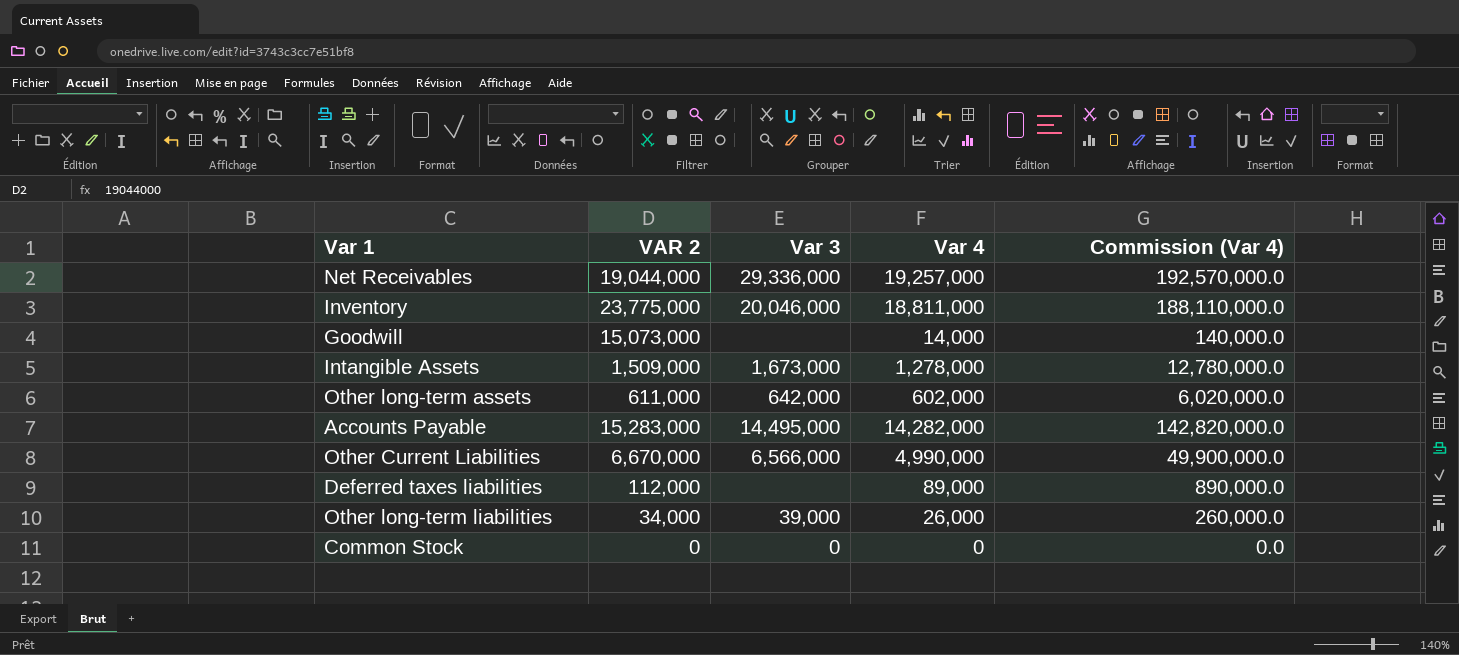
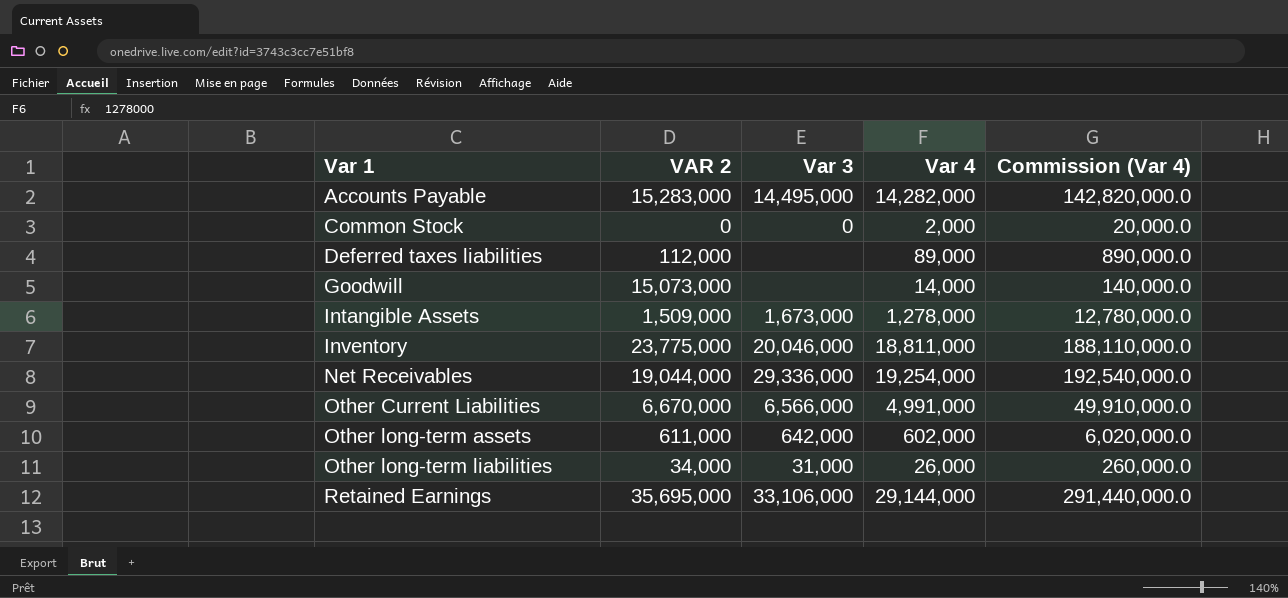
row order: none -> Var 1 ascending
Common Stock | Var 4: 0 -> 2,000
Common Stock | Commission (Var 4): 0.0 -> 20,000.0
Net Receivables | Var 4: 19,257,000 -> 19,254,000
Net Receivables | Commission (Var 4): 192,570,000.0 -> 192,540,000.0
Other Current Liabilities | Var 4: 4,990,000 -> 4,991,000
Other Current Liabilities | Commission (Var 4): 49,900,000.0 -> 49,910,000.0
Other long-term liabilities | Var 3: 39,000 -> 31,000
row Retained Earnings: none -> 35,695,000 | 33,106,000 | 29,144,000 | 291,440,000.0

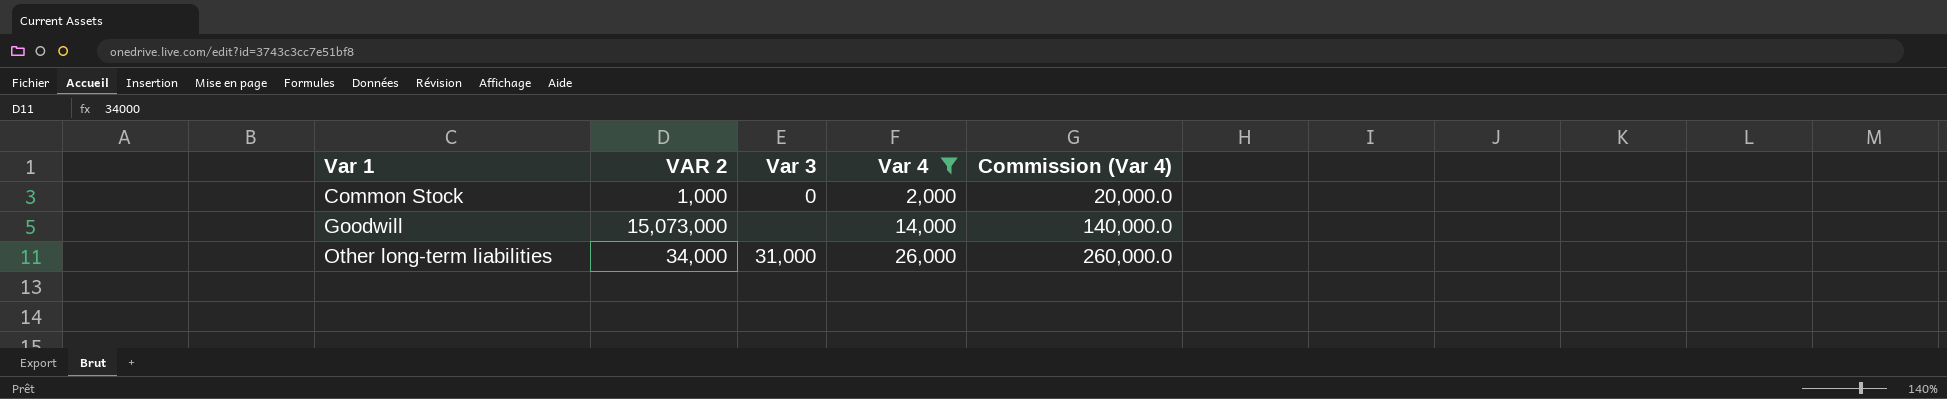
filter: none -> Var 4 <= 26,000
Common Stock | VAR 2: 0 -> 1,000

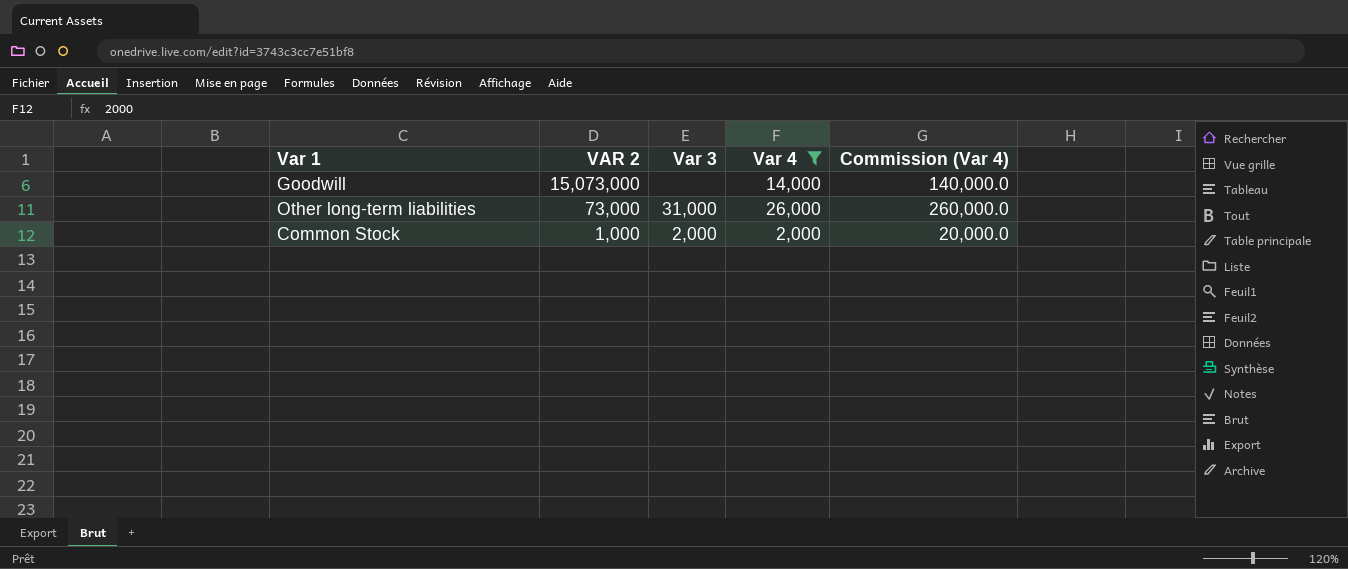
row order: Var 1 ascending -> VAR 2 descending
Other long-term liabilities | VAR 2: 34,000 -> 73,000
Common Stock | Var 3: 0 -> 2,000

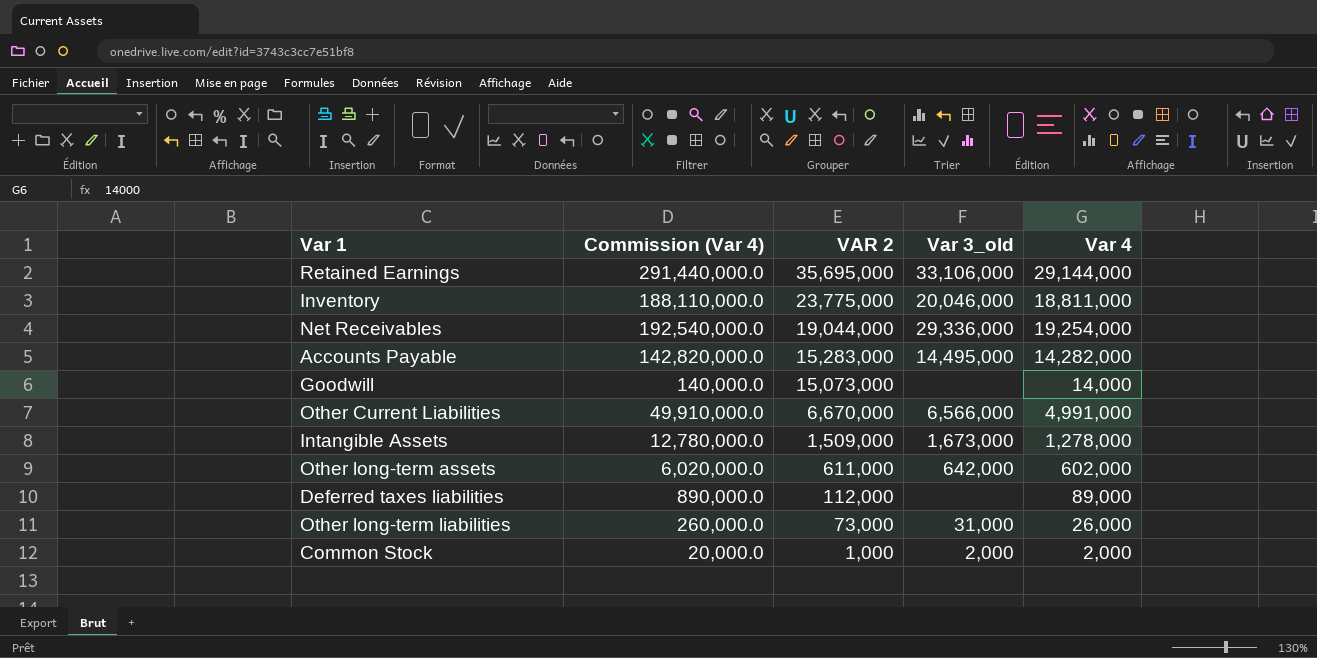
filter: Var 4 <= 26,000 -> none
column Commission (Var 4) | position: 5 -> 2
column name: Var 3 -> Var 3_old

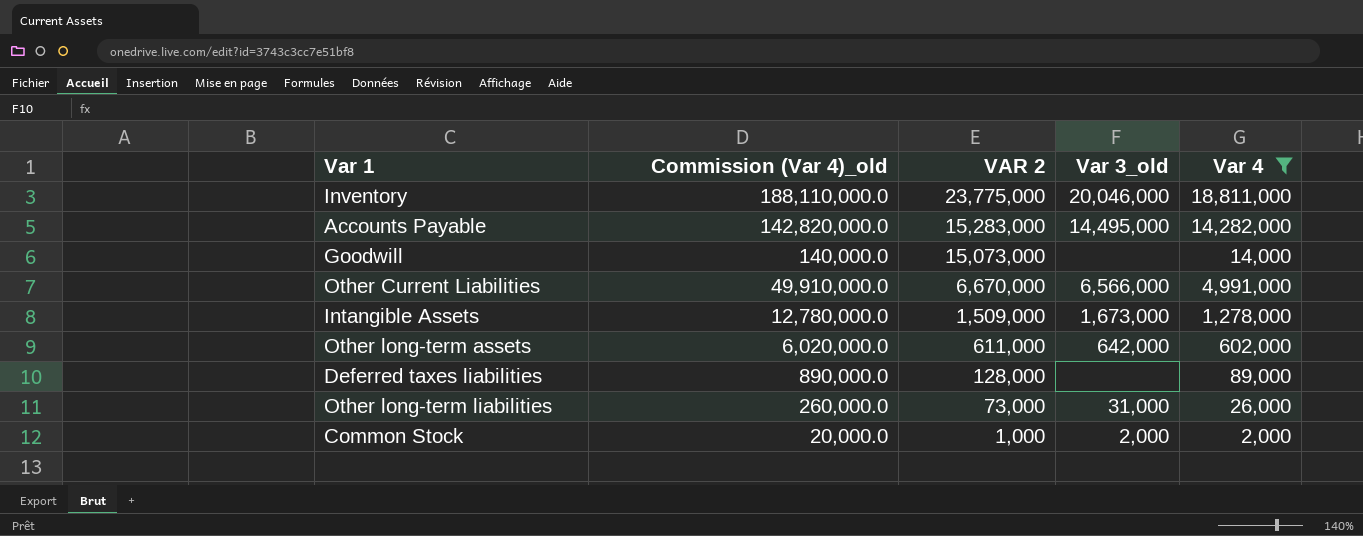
filter: none -> Var 4 <= 18,811,000
column name: Commission (Var 4) -> Commission (Var 4)_old
Deferred taxes liabilities | VAR 2: 112,000 -> 128,000

